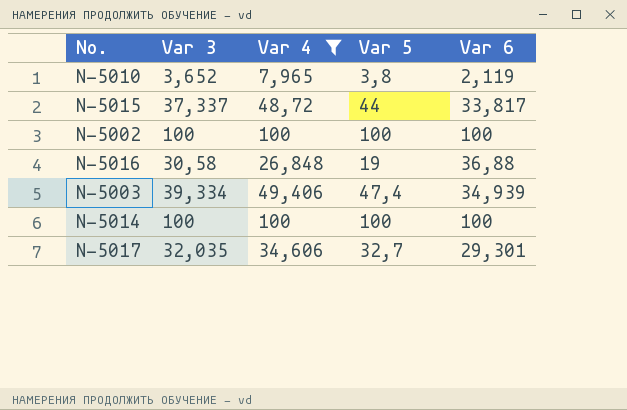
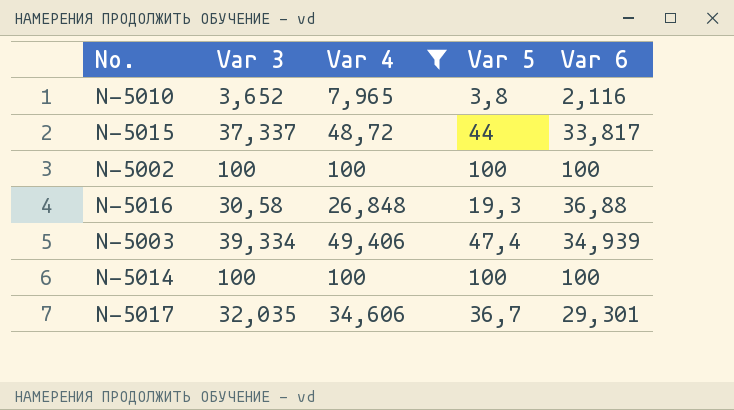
N-5010 | Var 6: 2,119 -> 2,116
N-5016 | Var 5: 19 -> 19,3
N-5017 | Var 5: 32,7 -> 36,7

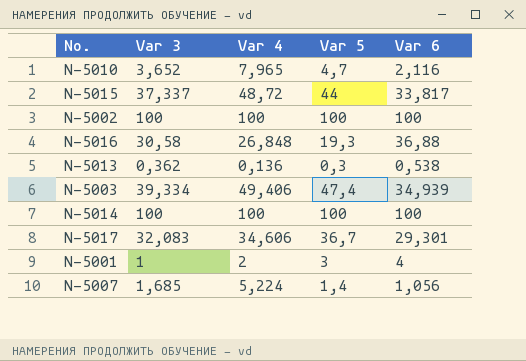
filter: Var 4 >= 7,965 -> none
N-5010 | Var 5: 3,8 -> 4,7
N-5017 | Var 3: 32,035 -> 32,083

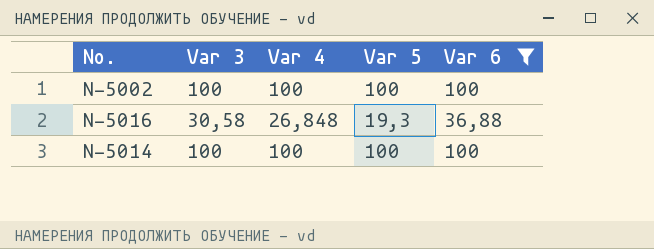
filter: none -> Var 6 >= 36,88

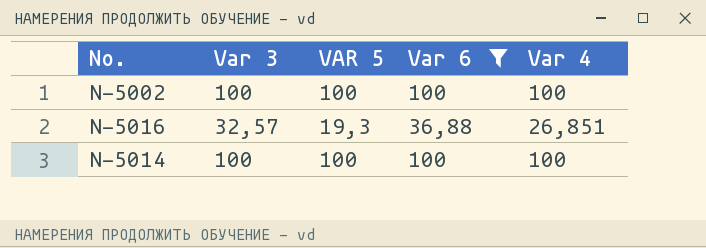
column name: Var 5 -> VAR 5
column Var 4 | position: 3 -> 5
N-5016 | Var 3: 30,58 -> 32,57
N-5016 | Var 4: 26,848 -> 26,851

